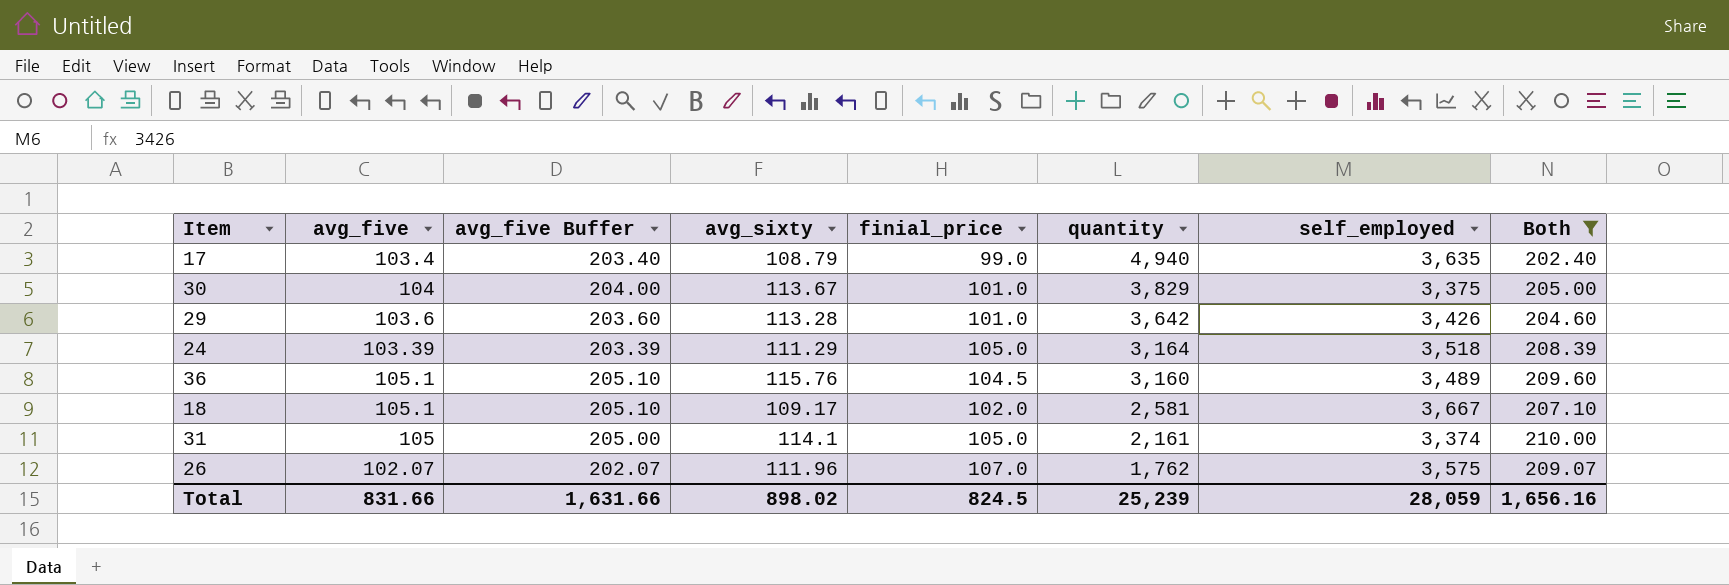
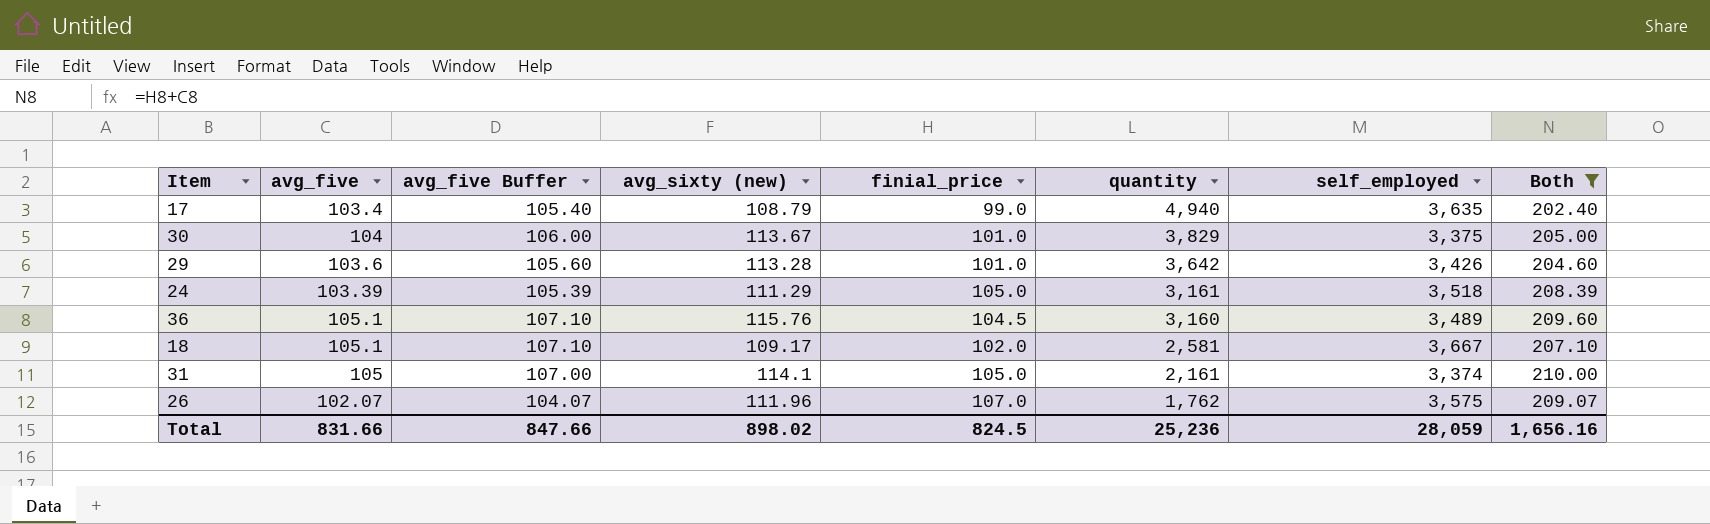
column avg_five Buffer | formula: [avg_five] + 100 -> [avg_five] + 2
column name: avg_sixty -> avg_sixty (new)
24 | quantity: 3,164 -> 3,161
Total | avg_five Buffer: 1,631.66 -> 847.66
Total | quantity: 25,239 -> 25,236

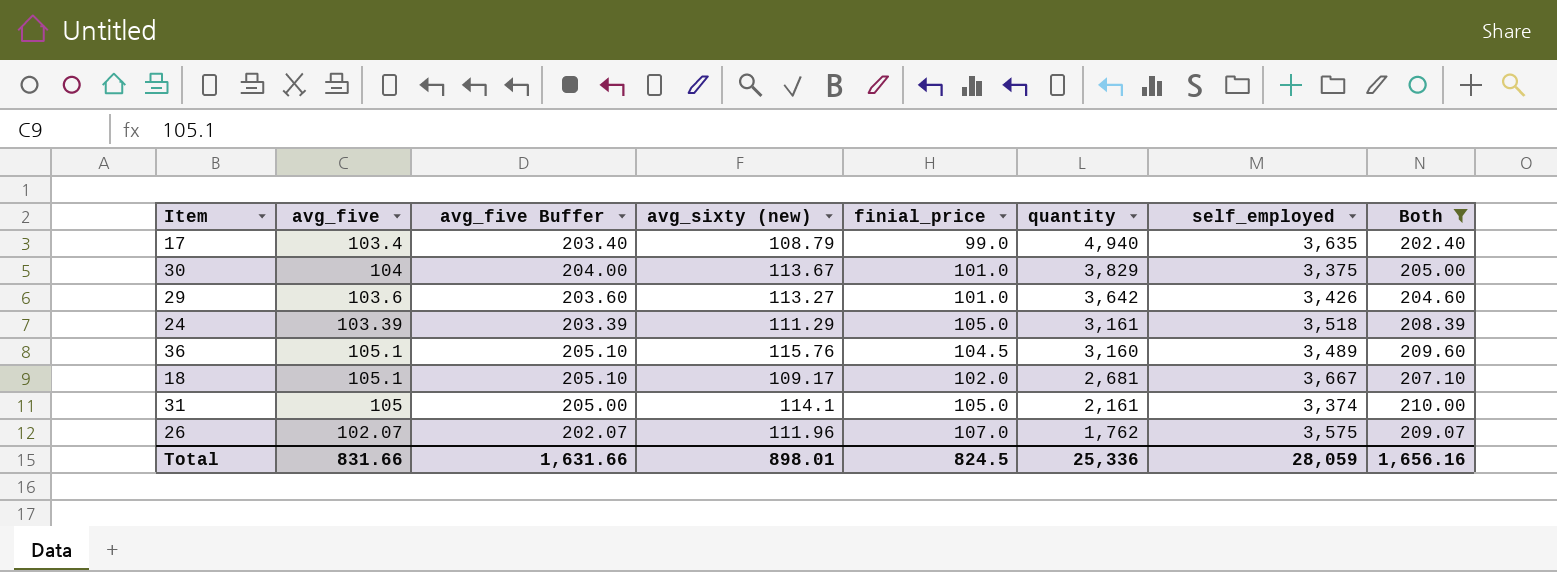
column avg_five Buffer | formula: [avg_five] + 2 -> [avg_five] + 100
29 | avg_sixty (new): 113.28 -> 113.27
18 | quantity: 2,581 -> 2,681
Total | avg_five Buffer: 847.66 -> 1,631.66
Total | avg_sixty (new): 898.02 -> 898.01
Total | quantity: 25,236 -> 25,336

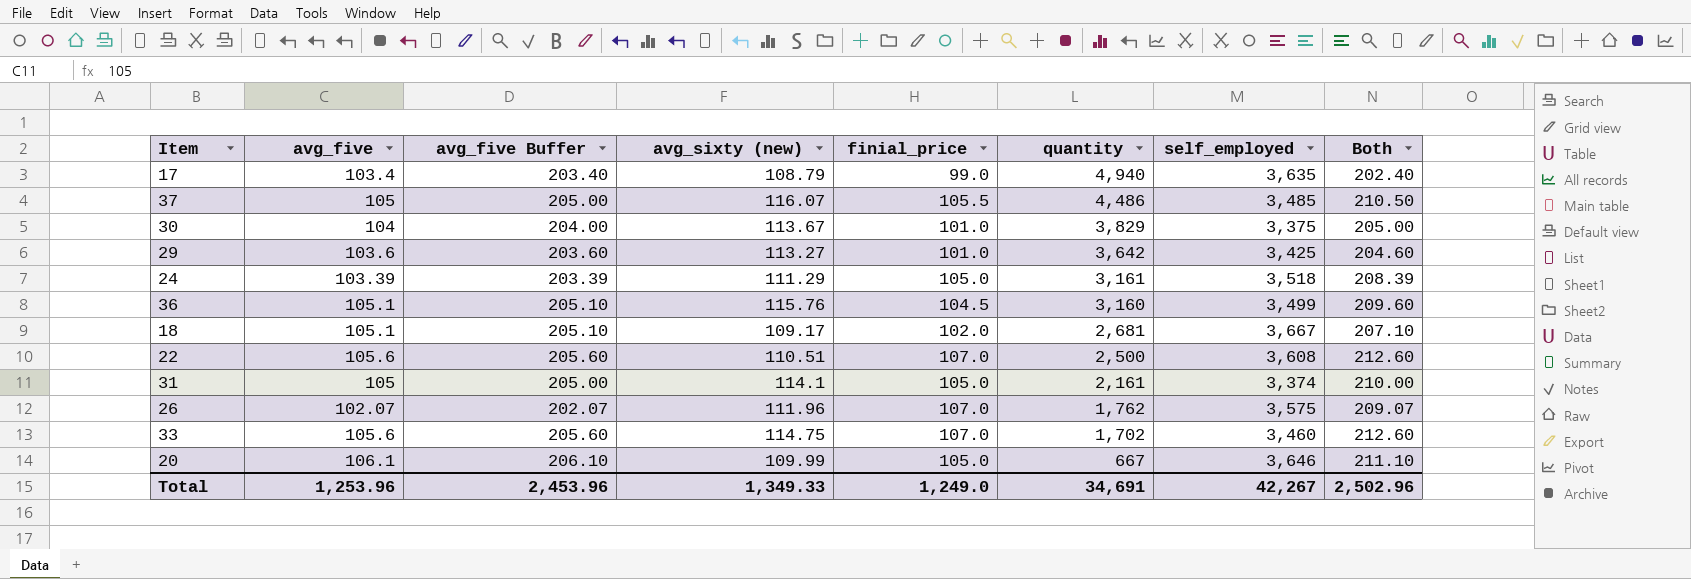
filter: Both <= 210.00 -> none
29 | self_employed: 3,426 -> 3,425
36 | self_employed: 3,489 -> 3,499
Total | avg_five: 831.66 -> 1,253.96
Total | avg_five Buffer: 1,631.66 -> 2,453.96
Total | avg_sixty (new): 898.01 -> 1,349.33
Total | finial_price: 824.5 -> 1,249.0
Total | quantity: 25,336 -> 34,691
Total | self_employed: 28,059 -> 42,267
Total | Both: 1,656.16 -> 2,502.96

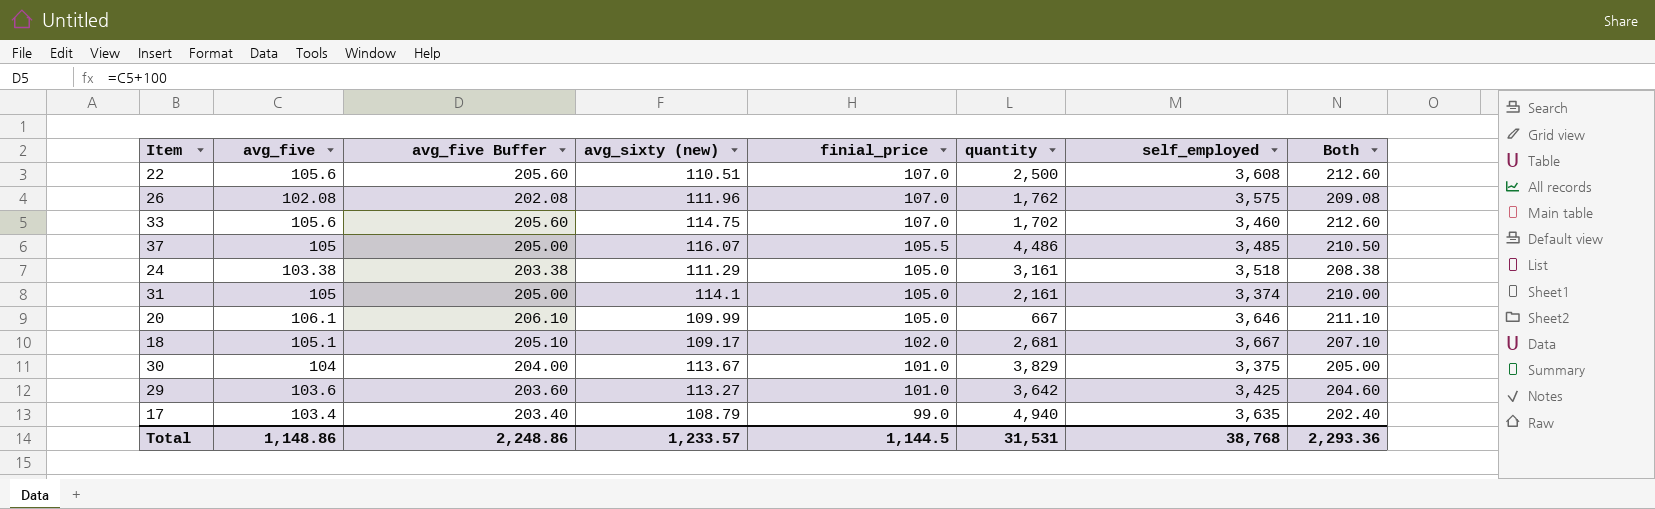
row order: quantity descending -> finial_price descending
row 36: 105.1 | 205.10 | 115.76 | 104.5 | 3,160 | 3,499 | 209.60 -> none
26 | avg_five: 102.07 -> 102.08
26 | avg_five Buffer: 202.07 -> 202.08
26 | Both: 209.07 -> 209.08
24 | avg_five: 103.39 -> 103.38
24 | avg_five Buffer: 203.39 -> 203.38
24 | Both: 208.39 -> 208.38
Total | avg_five: 1,253.96 -> 1,148.86
Total | avg_five Buffer: 2,453.96 -> 2,248.86
Total | avg_sixty (new): 1,349.33 -> 1,233.57
Total | finial_price: 1,249.0 -> 1,144.5
Total | quantity: 34,691 -> 31,531
Total | self_employed: 42,267 -> 38,768
Total | Both: 2,502.96 -> 2,293.36

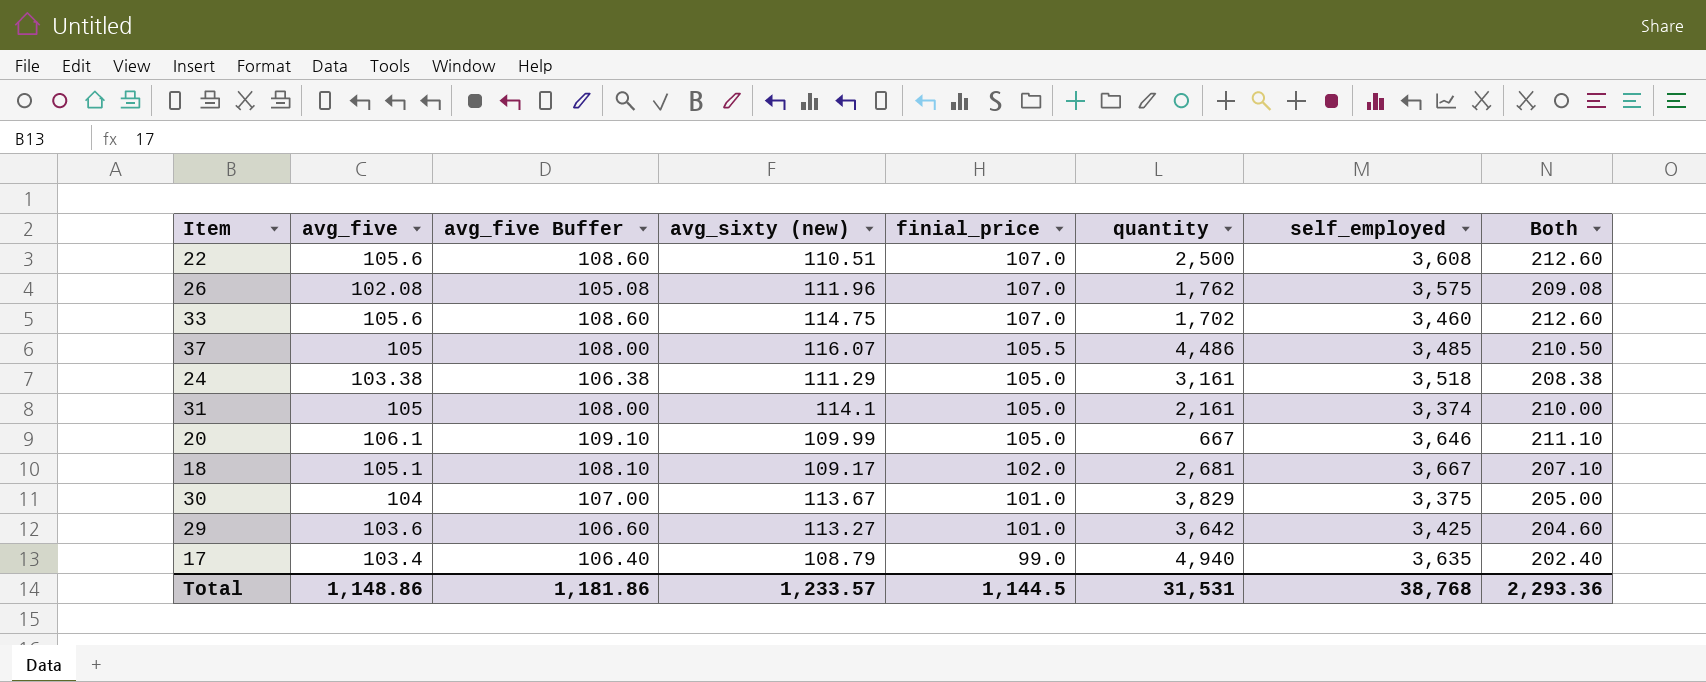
column avg_five Buffer | formula: [avg_five] + 100 -> [avg_five] + 3
Total | avg_five Buffer: 2,248.86 -> 1,181.86

